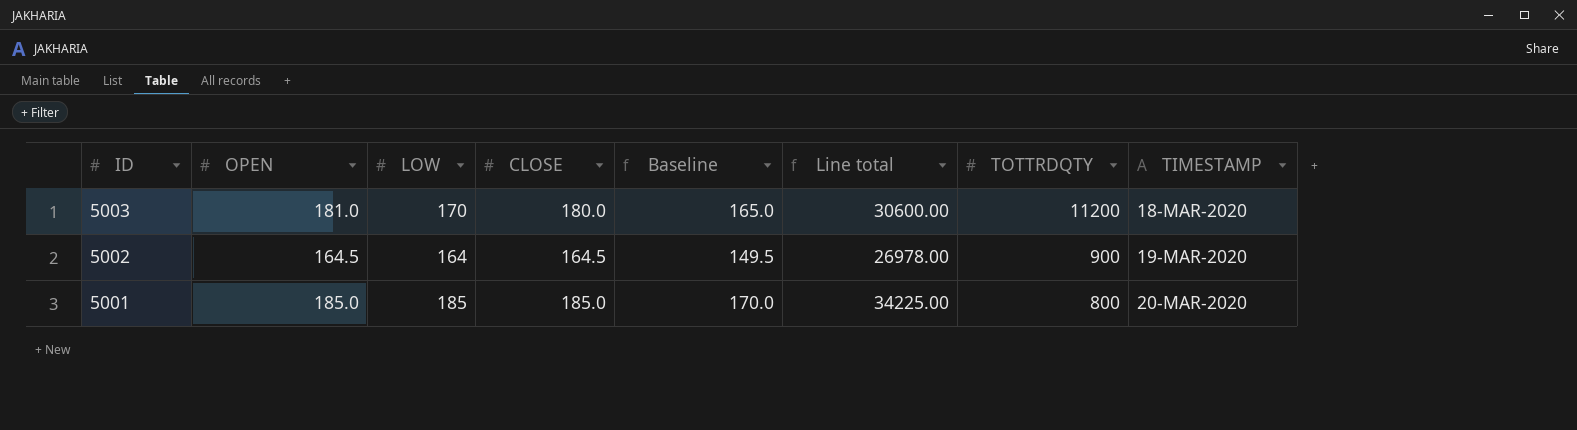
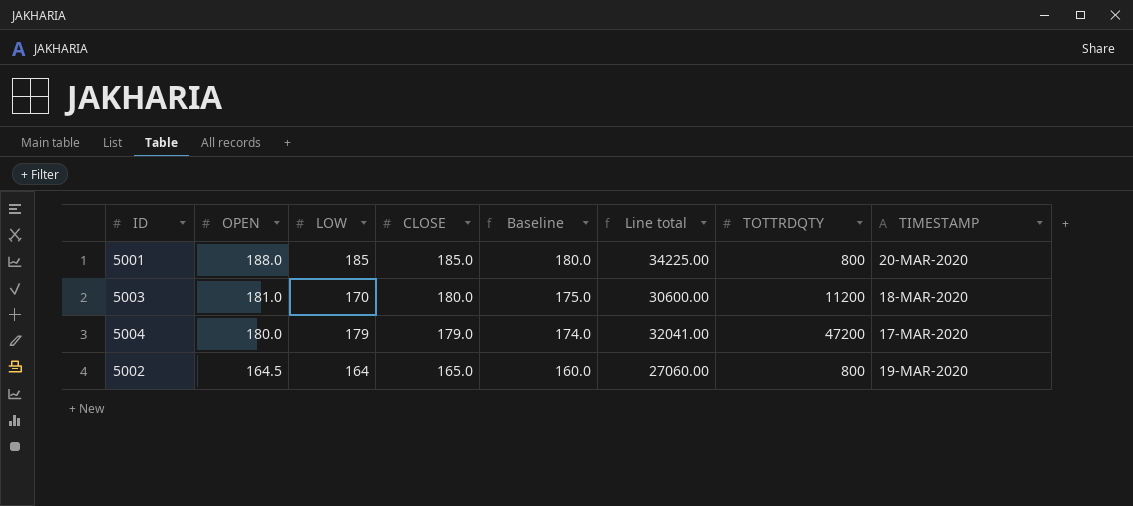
row order: ID descending -> OPEN descending
column Baseline | formula: [CLOSE] - 15 -> [CLOSE] - 5
5001 | OPEN: 185.0 -> 188.0
row 5004: none -> 180.0 | 179 | 179.0 | 174.0 | 32041.00 | 47200 | 17-MAR-2020
5002 | CLOSE: 164.5 -> 165.0
5002 | Line total: 26978.00 -> 27060.00
5002 | TOTTRDQTY: 900 -> 800

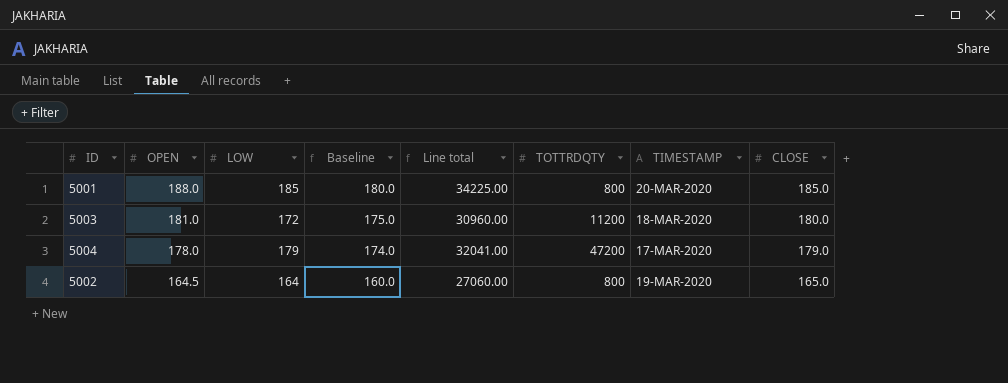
column CLOSE | position: 4 -> 8
5003 | LOW: 170 -> 172
5003 | Line total: 30600.00 -> 30960.00
5004 | OPEN: 180.0 -> 178.0

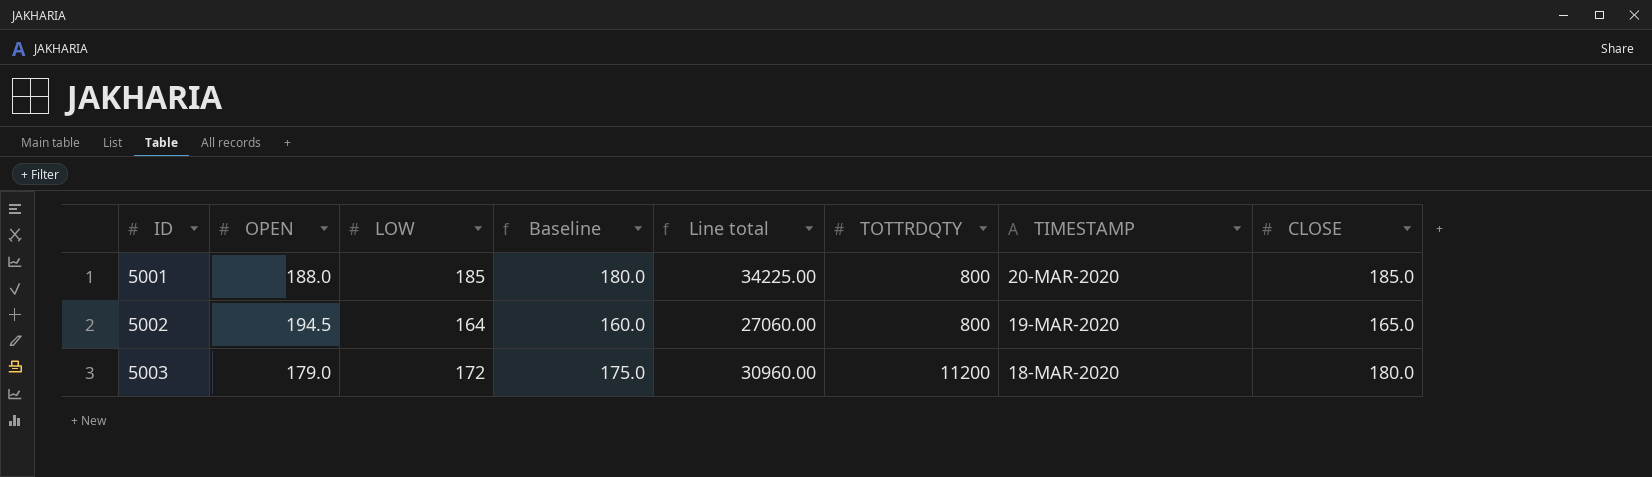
row order: OPEN descending -> ID ascending
row 5004: 178.0 | 179 | 174.0 | 32041.00 | 47200 | 17-MAR-2020 | 179.0 -> none
5002 | OPEN: 164.5 -> 194.5
5003 | OPEN: 181.0 -> 179.0

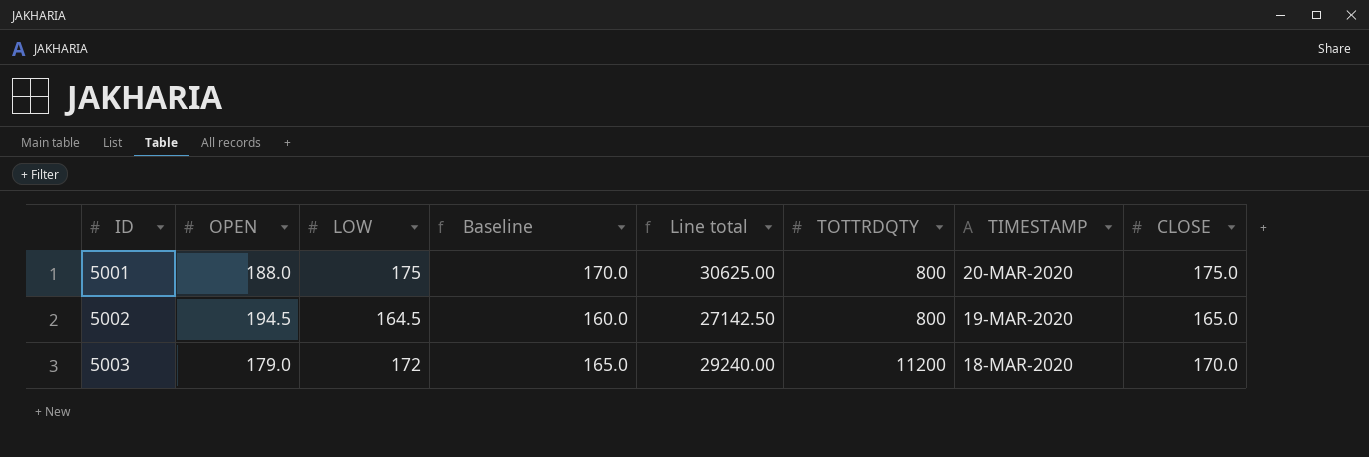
5001 | LOW: 185 -> 175
5001 | Baseline: 180.0 -> 170.0
5001 | Line total: 34225.00 -> 30625.00
5001 | CLOSE: 185.0 -> 175.0
5002 | LOW: 164 -> 164.5
5002 | Line total: 27060.00 -> 27142.50
5003 | Baseline: 175.0 -> 165.0
5003 | Line total: 30960.00 -> 29240.00
5003 | CLOSE: 180.0 -> 170.0

